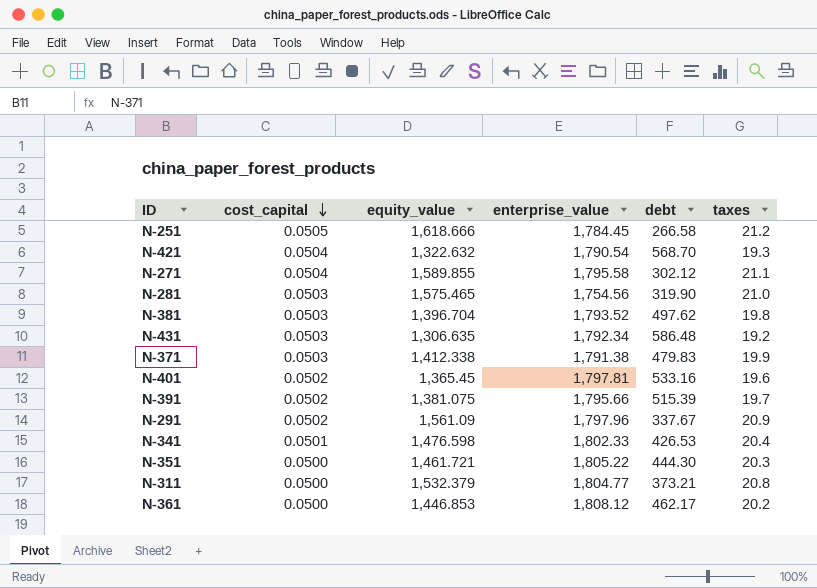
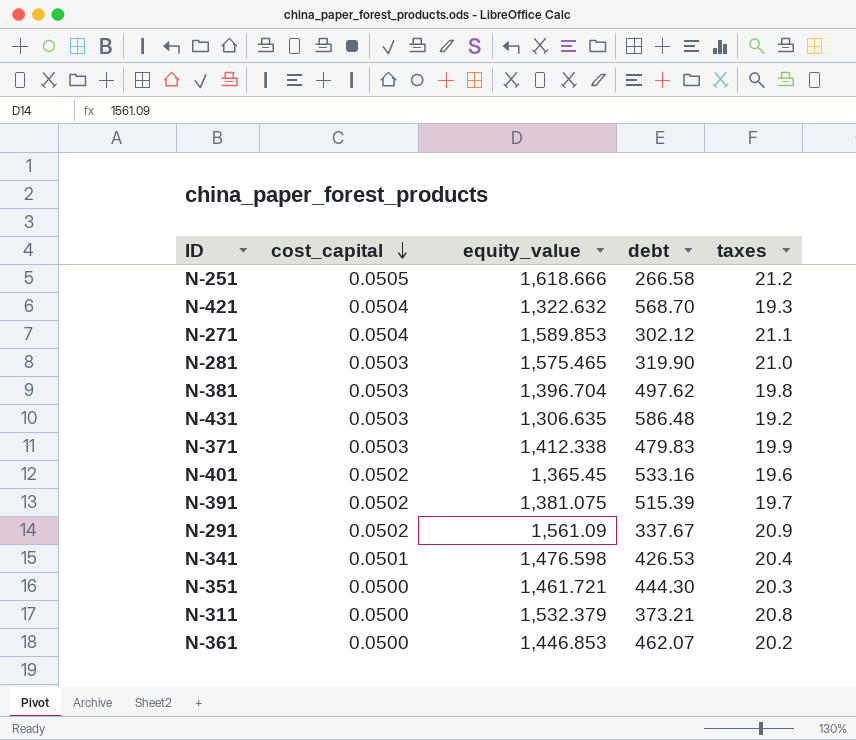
column enterprise_value | position: 4 -> none
N-271 | equity_value: 1,589.855 -> 1,589.853
N-361 | debt: 462.17 -> 462.07

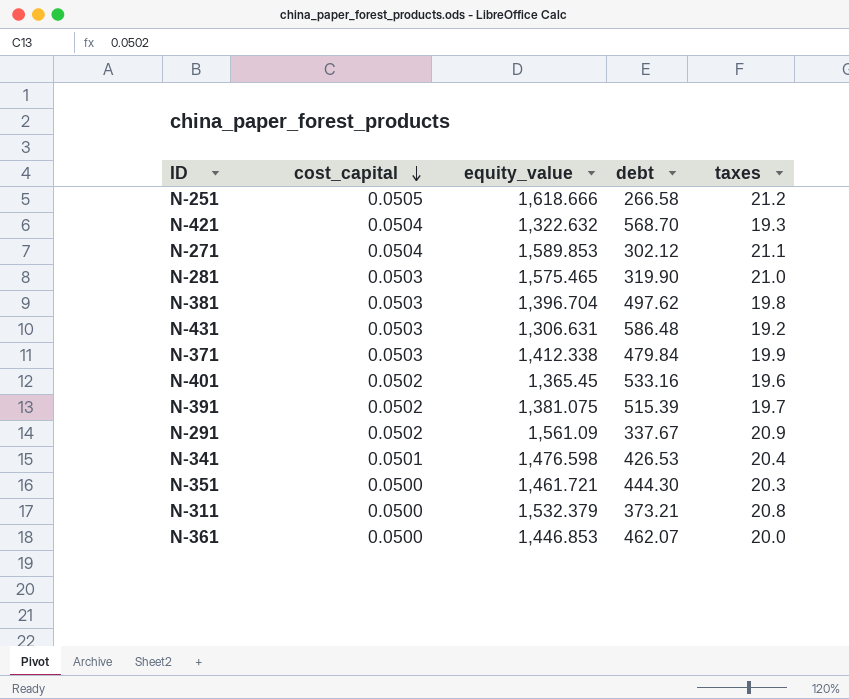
N-431 | equity_value: 1,306.635 -> 1,306.631
N-371 | debt: 479.83 -> 479.84
N-361 | taxes: 20.2 -> 20.0

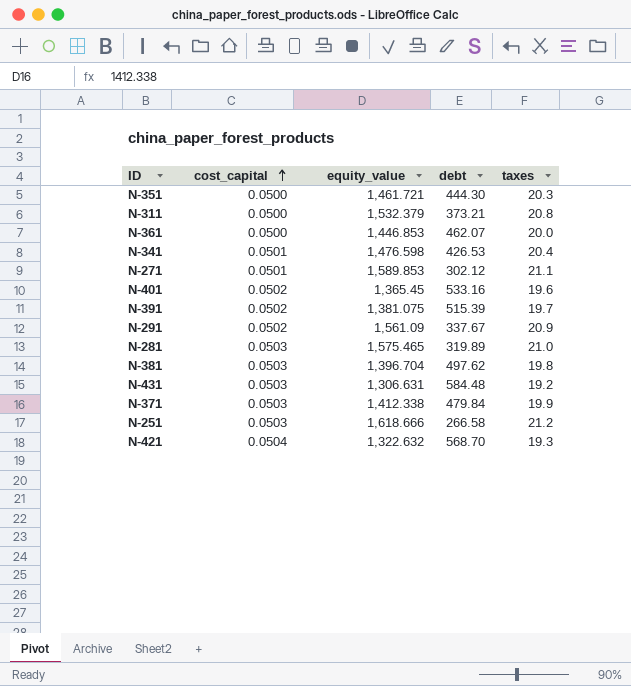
row order: cost_capital descending -> cost_capital ascending
N-271 | cost_capital: 0.0504 -> 0.0501
N-281 | debt: 319.90 -> 319.89
N-431 | debt: 586.48 -> 584.48
N-251 | cost_capital: 0.0505 -> 0.0503

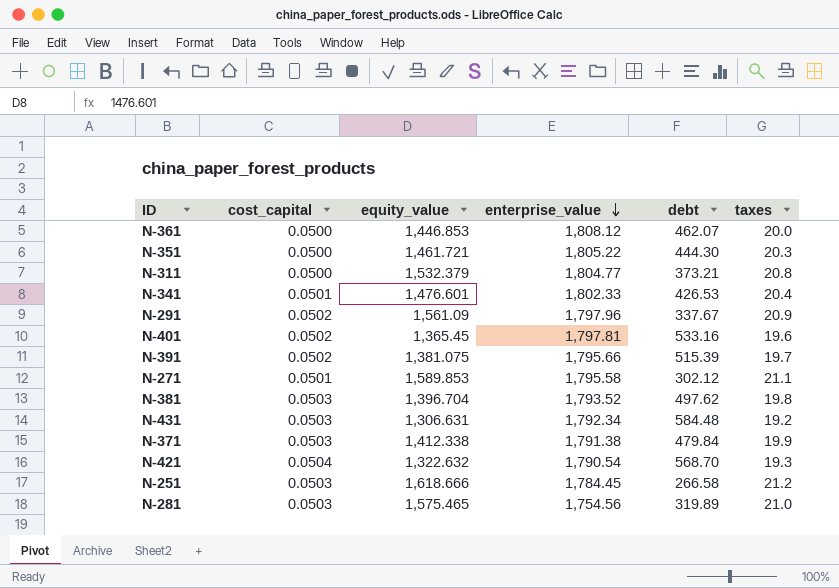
row order: cost_capital ascending -> enterprise_value descending
column enterprise_value | position: none -> 4
N-341 | equity_value: 1,476.598 -> 1,476.601

